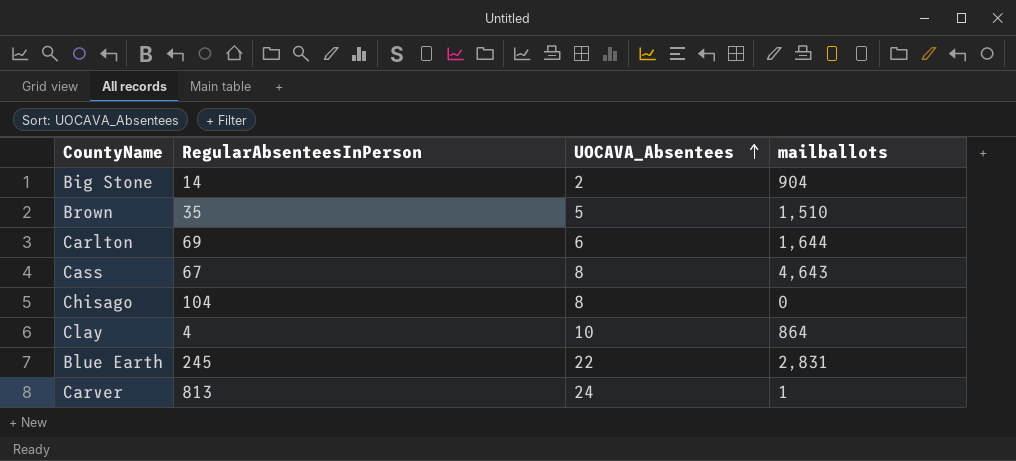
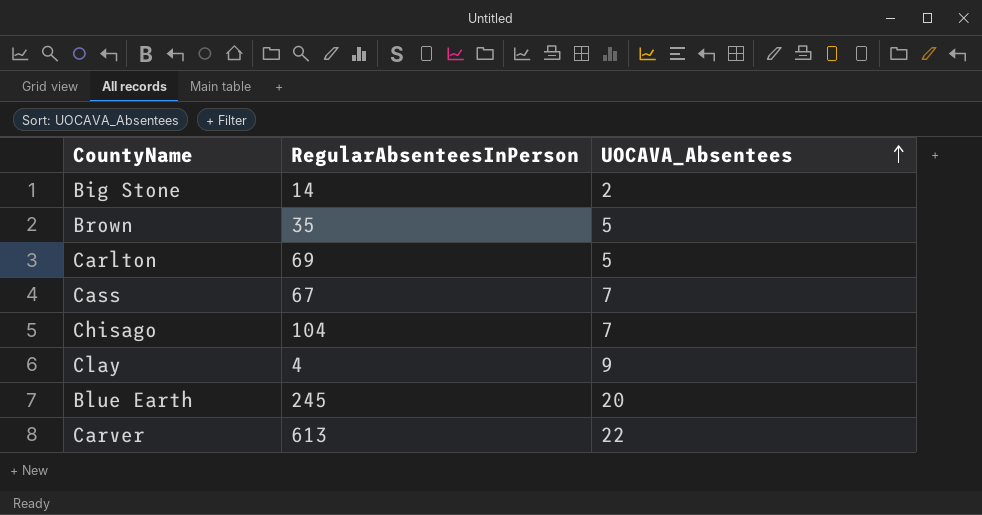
column mailballots | position: 4 -> none
Carlton | UOCAVA_Absentees: 6 -> 5
Cass | UOCAVA_Absentees: 8 -> 7
Chisago | UOCAVA_Absentees: 8 -> 7
Clay | UOCAVA_Absentees: 10 -> 9
Blue Earth | UOCAVA_Absentees: 22 -> 20
Carver | RegularAbsenteesInPerson: 813 -> 613
Carver | UOCAVA_Absentees: 24 -> 22

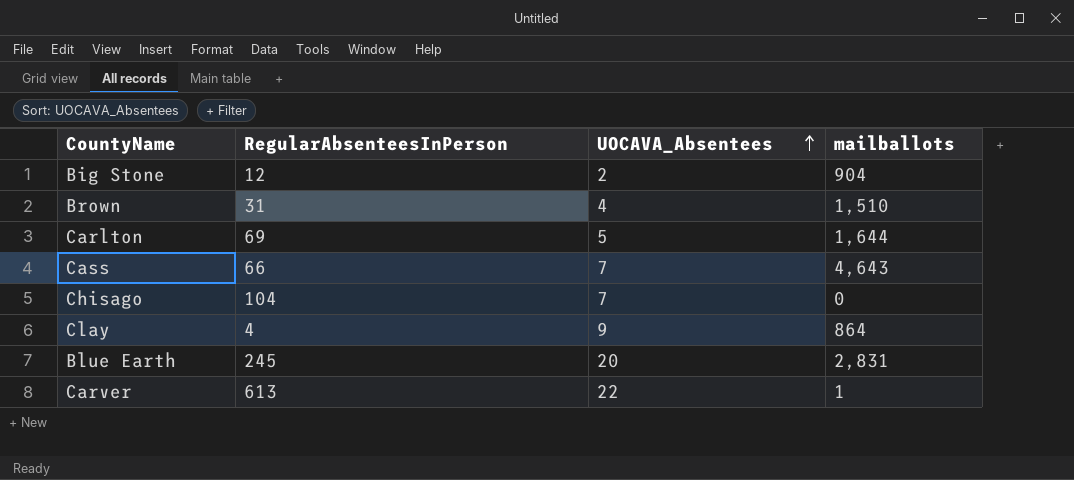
column mailballots | position: none -> 4
Big Stone | RegularAbsenteesInPerson: 14 -> 12
Brown | RegularAbsenteesInPerson: 35 -> 31
Brown | UOCAVA_Absentees: 5 -> 4
Cass | RegularAbsenteesInPerson: 67 -> 66

